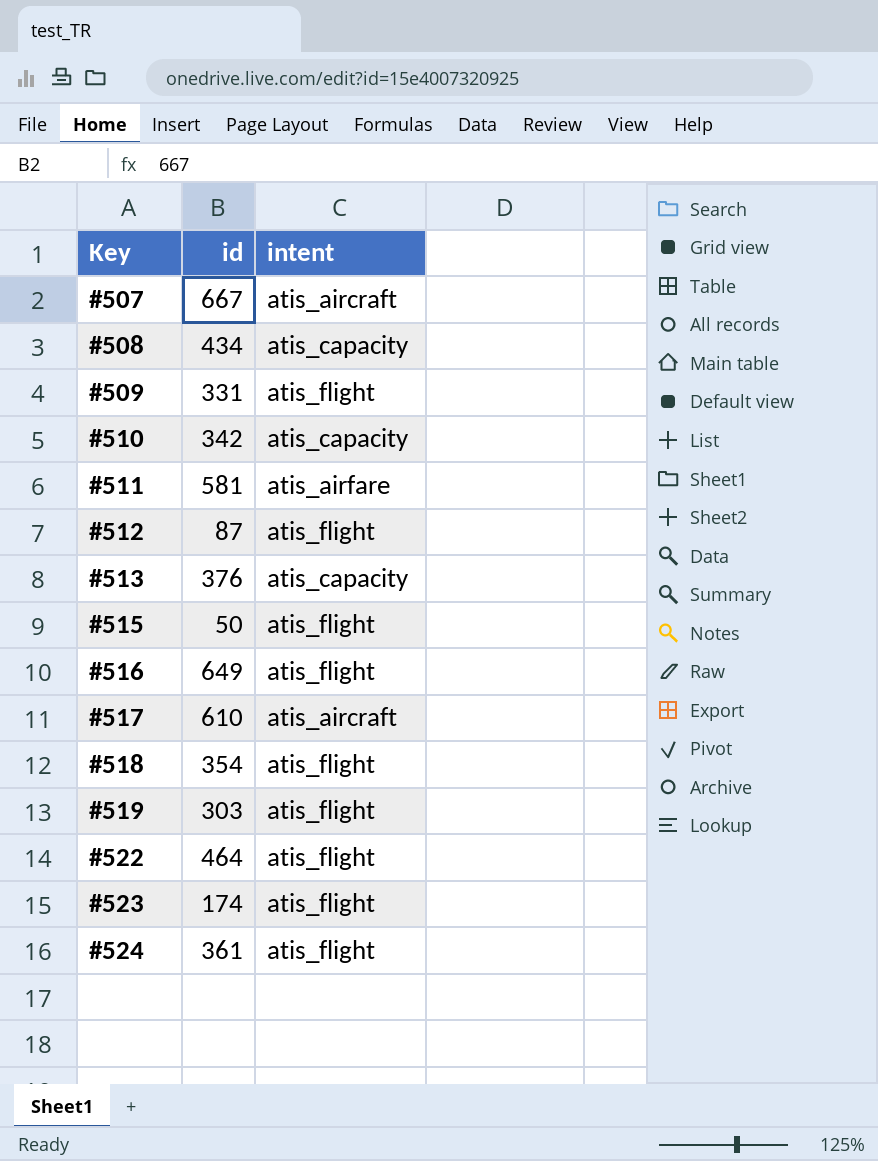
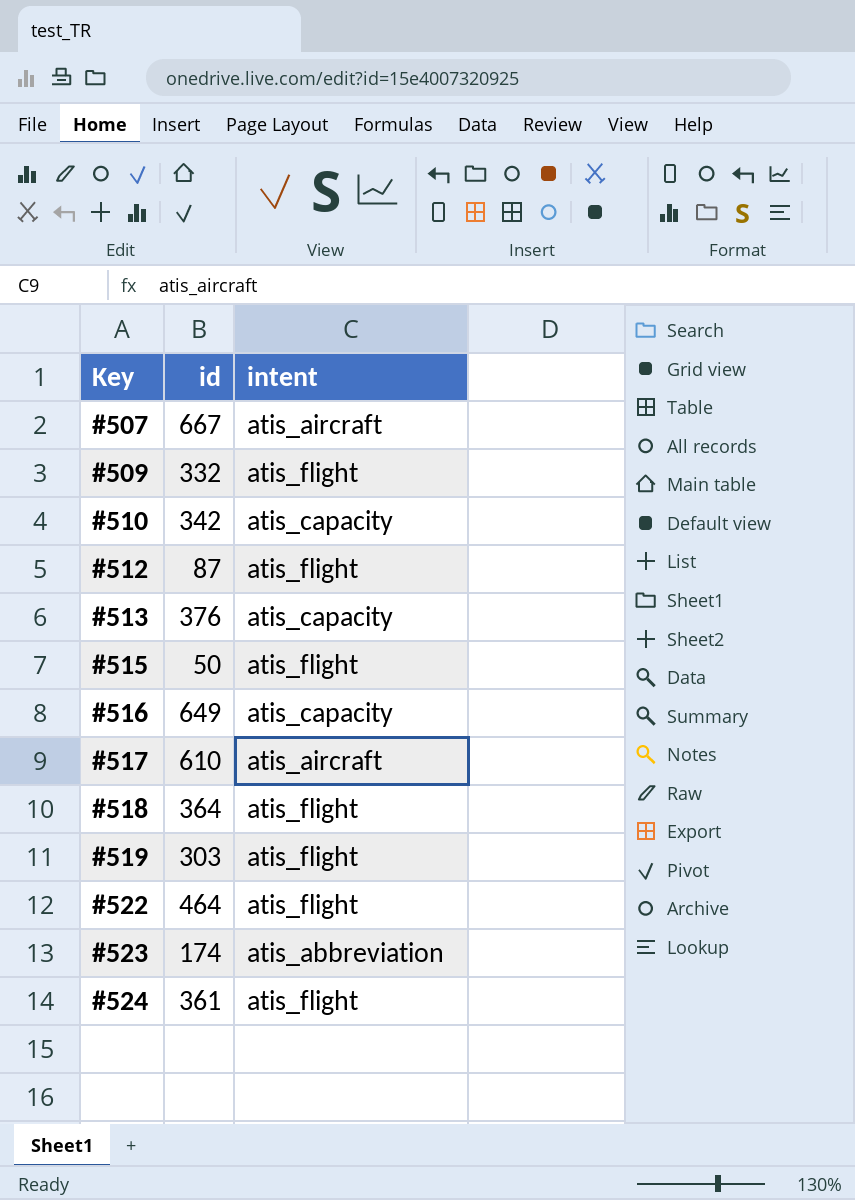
row #508: 434 | atis_capacity -> none
row #511: 581 | atis_airfare -> none
#509 | id: 331 -> 332
#516 | intent: atis_flight -> atis_capacity
#518 | id: 354 -> 364
#523 | intent: atis_flight -> atis_abbreviation

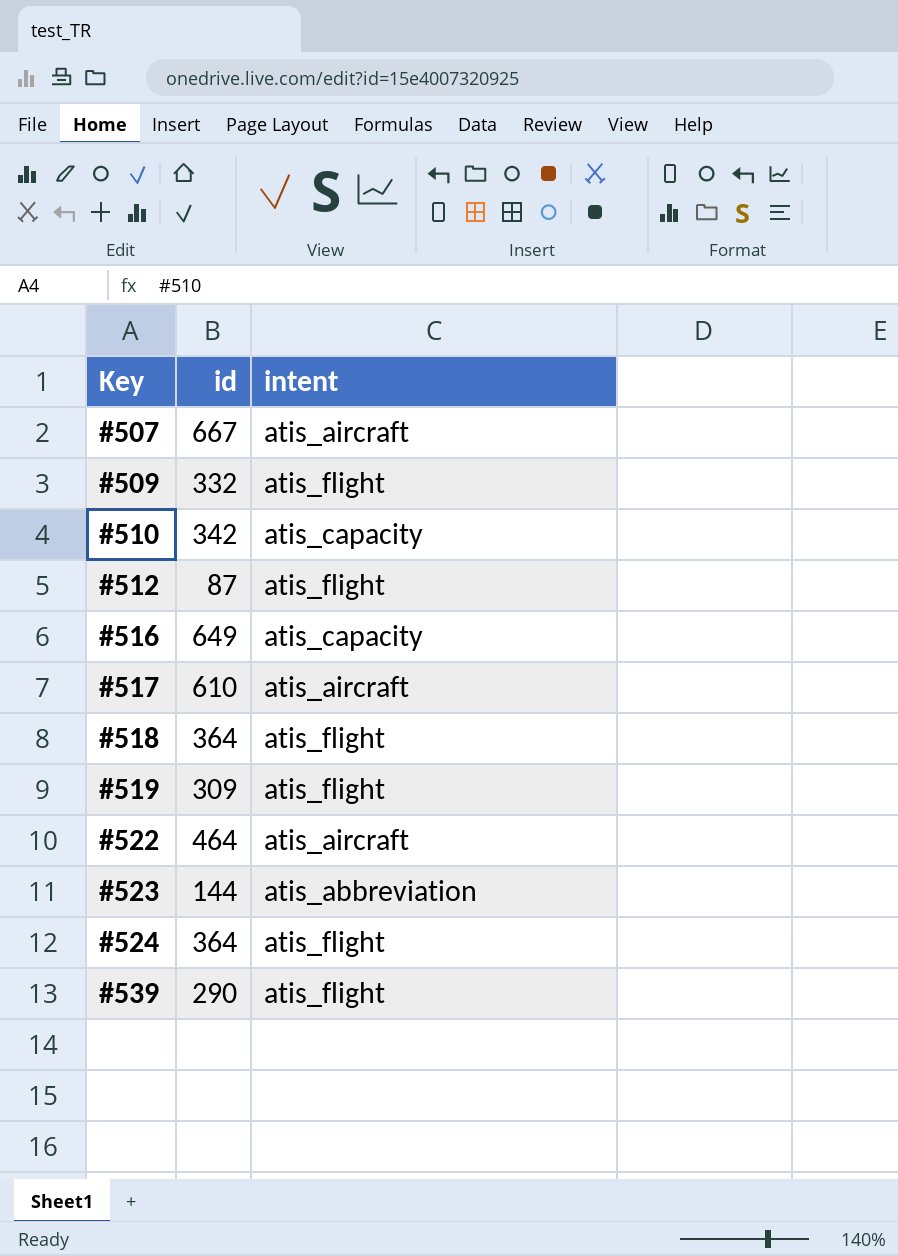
row #513: 376 | atis_capacity -> none
row #515: 50 | atis_flight -> none
#519 | id: 303 -> 309
#522 | intent: atis_flight -> atis_aircraft
#523 | id: 174 -> 144
#524 | id: 361 -> 364
row #539: none -> 290 | atis_flight

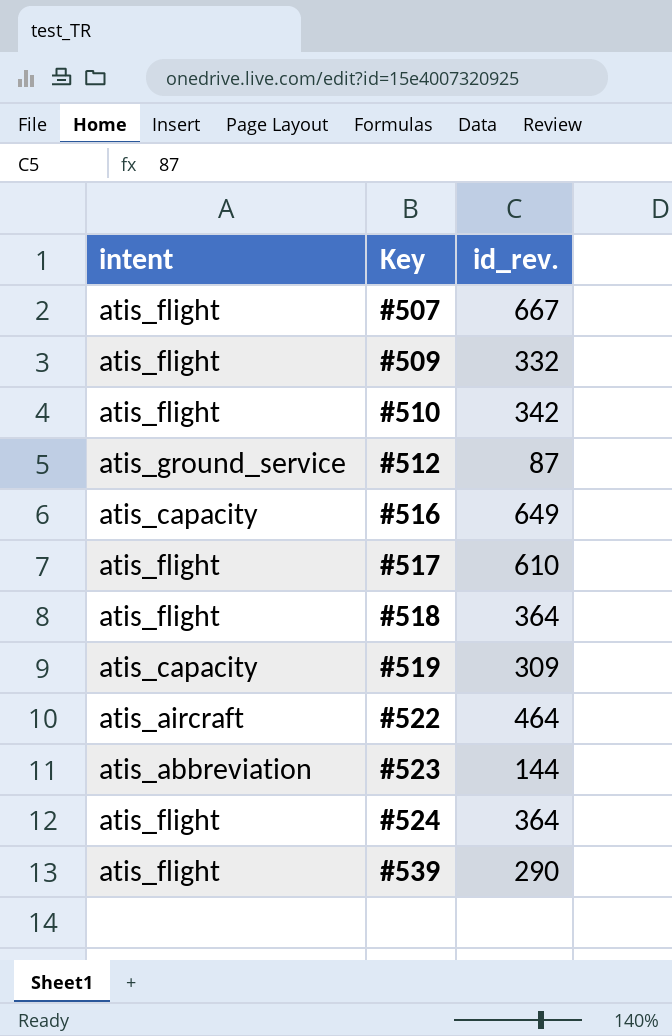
column intent | position: 3 -> 1
column name: id -> id_rev.
#507 | intent: atis_aircraft -> atis_flight
#510 | intent: atis_capacity -> atis_flight
#512 | intent: atis_flight -> atis_ground_service
#517 | intent: atis_aircraft -> atis_flight
#519 | intent: atis_flight -> atis_capacity

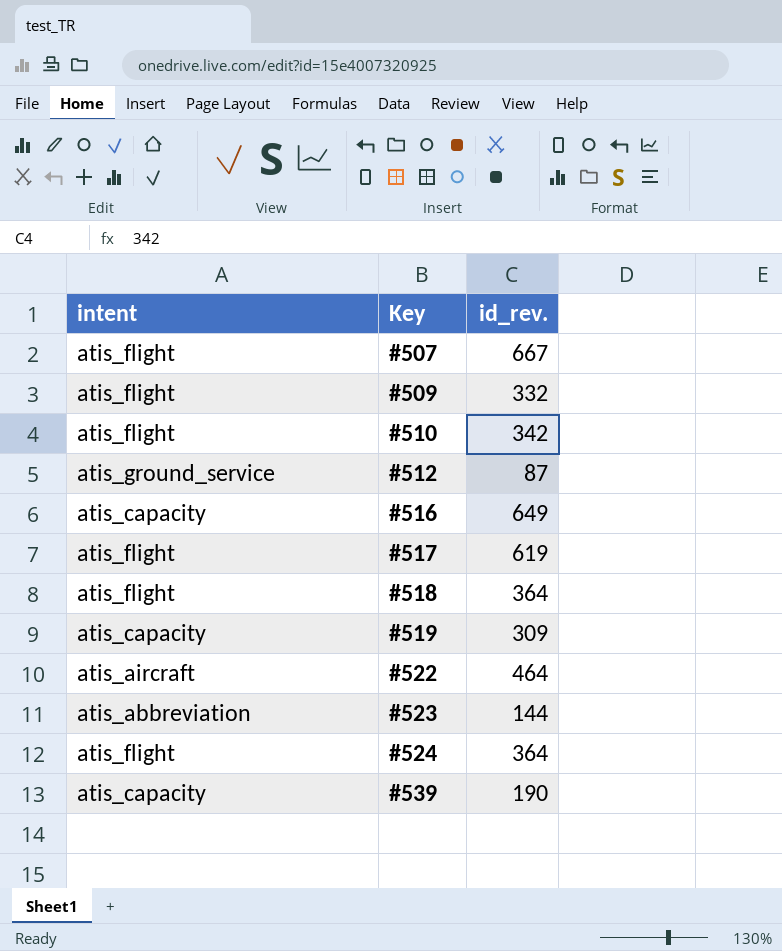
#517 | id_rev.: 610 -> 619
#539 | intent: atis_flight -> atis_capacity
#539 | id_rev.: 290 -> 190

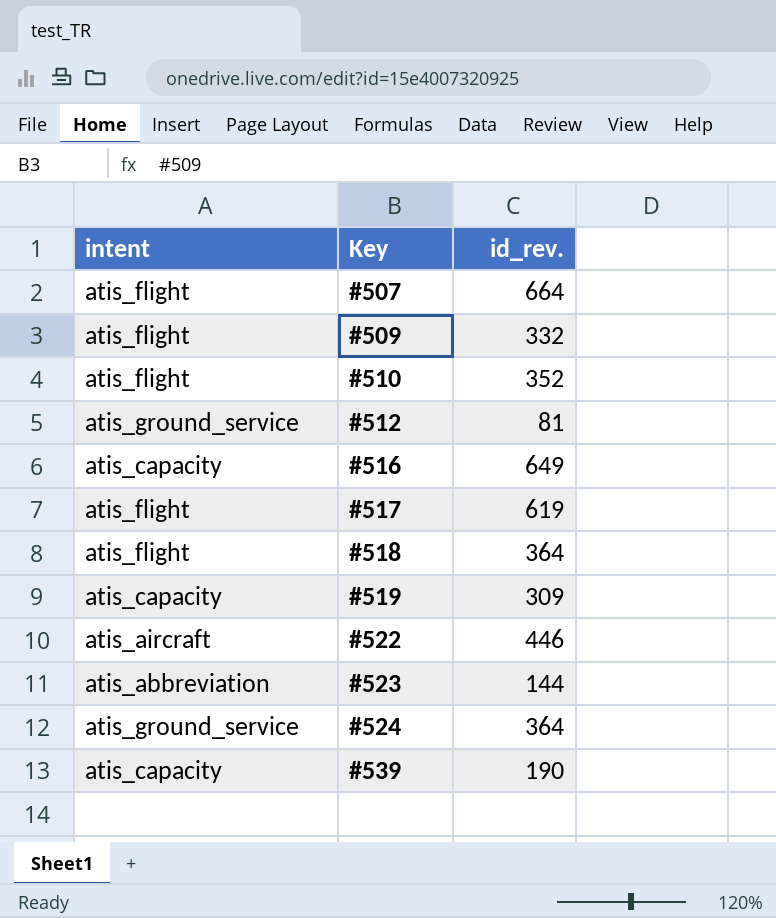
#507 | id_rev.: 667 -> 664
#510 | id_rev.: 342 -> 352
#512 | id_rev.: 87 -> 81
#522 | id_rev.: 464 -> 446
#524 | intent: atis_flight -> atis_ground_service

